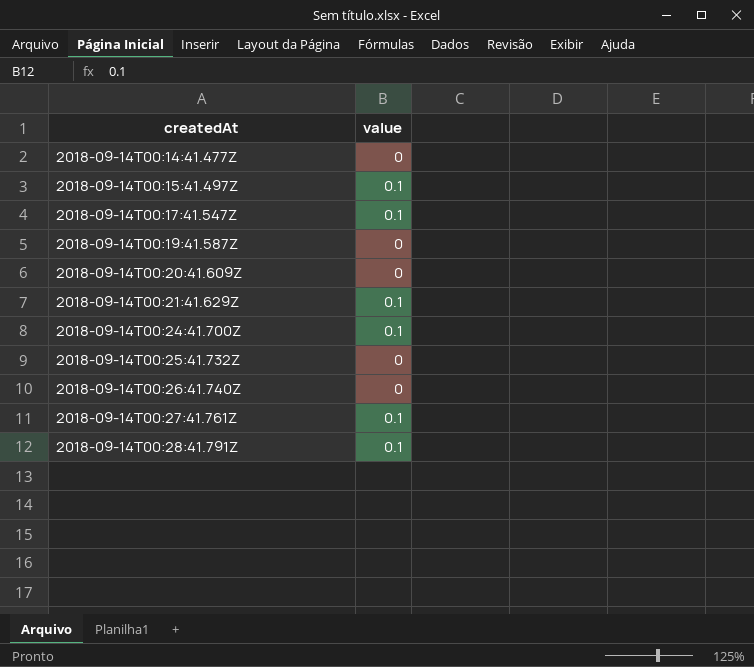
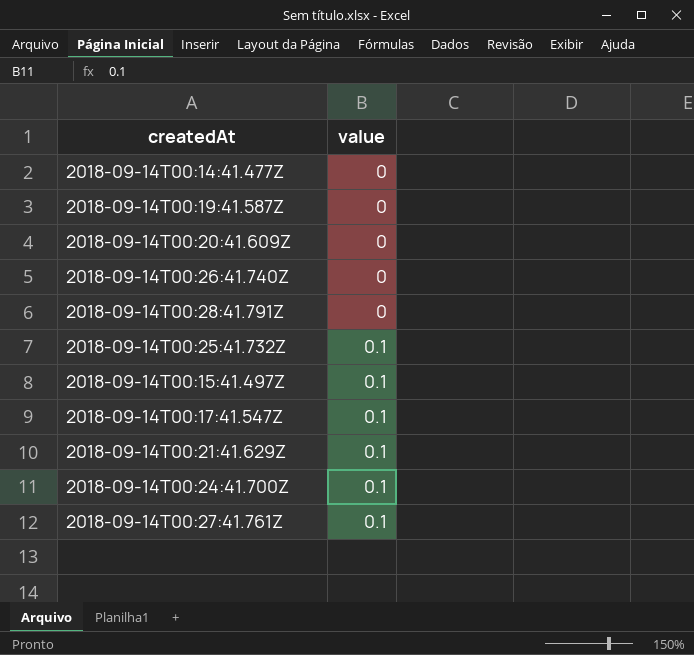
row order: createdAt ascending -> value ascending
2018-09-14T00:28:41.791Z | value: 0.1 -> 0
2018-09-14T00:25:41.732Z | value: 0 -> 0.1

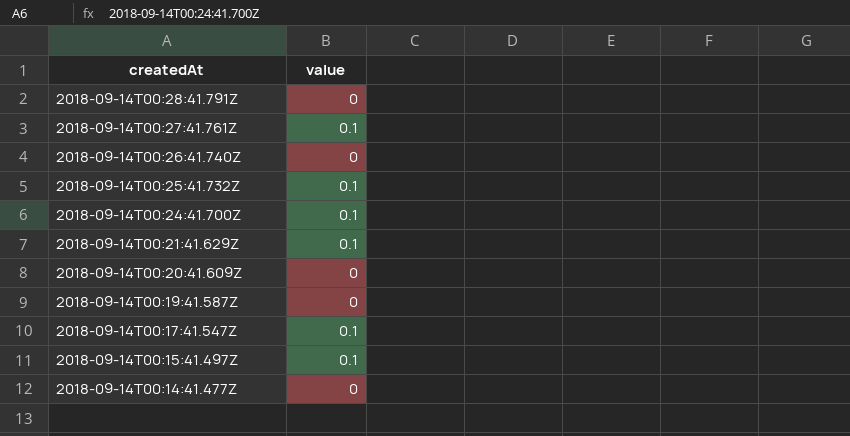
row order: value ascending -> createdAt descending

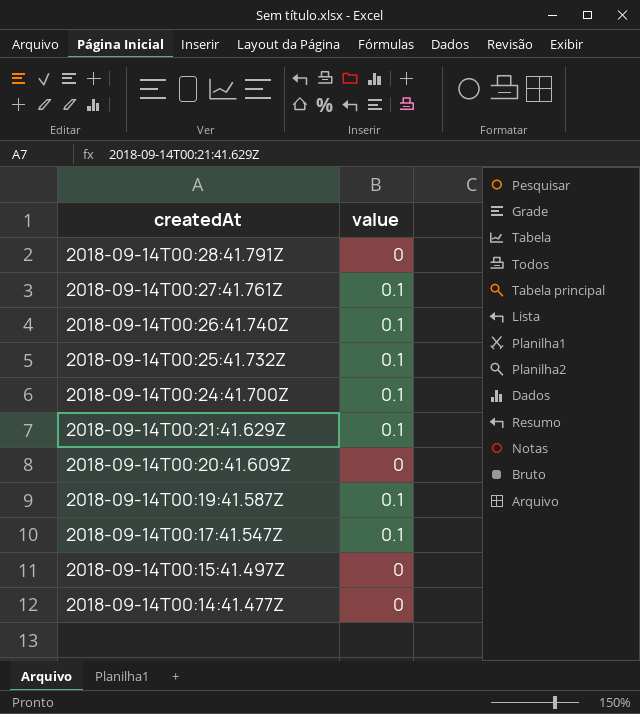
2018-09-14T00:26:41.740Z | value: 0 -> 0.1
2018-09-14T00:19:41.587Z | value: 0 -> 0.1
2018-09-14T00:15:41.497Z | value: 0.1 -> 0

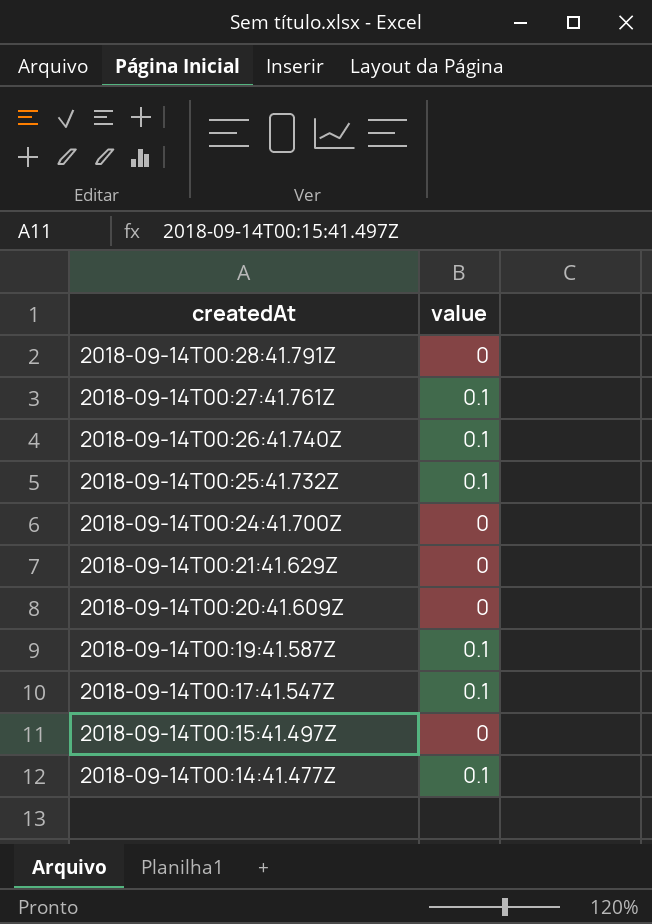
2018-09-14T00:24:41.700Z | value: 0.1 -> 0
2018-09-14T00:21:41.629Z | value: 0.1 -> 0
2018-09-14T00:14:41.477Z | value: 0 -> 0.1

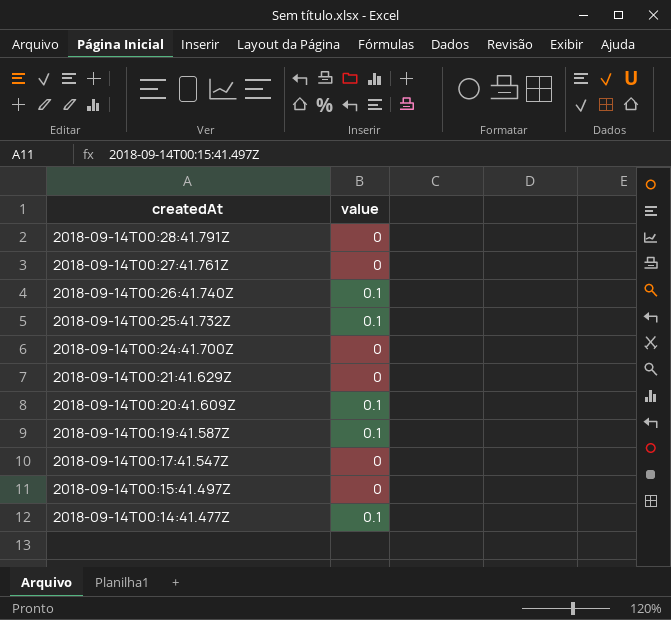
2018-09-14T00:27:41.761Z | value: 0.1 -> 0
2018-09-14T00:20:41.609Z | value: 0 -> 0.1
2018-09-14T00:17:41.547Z | value: 0.1 -> 0

